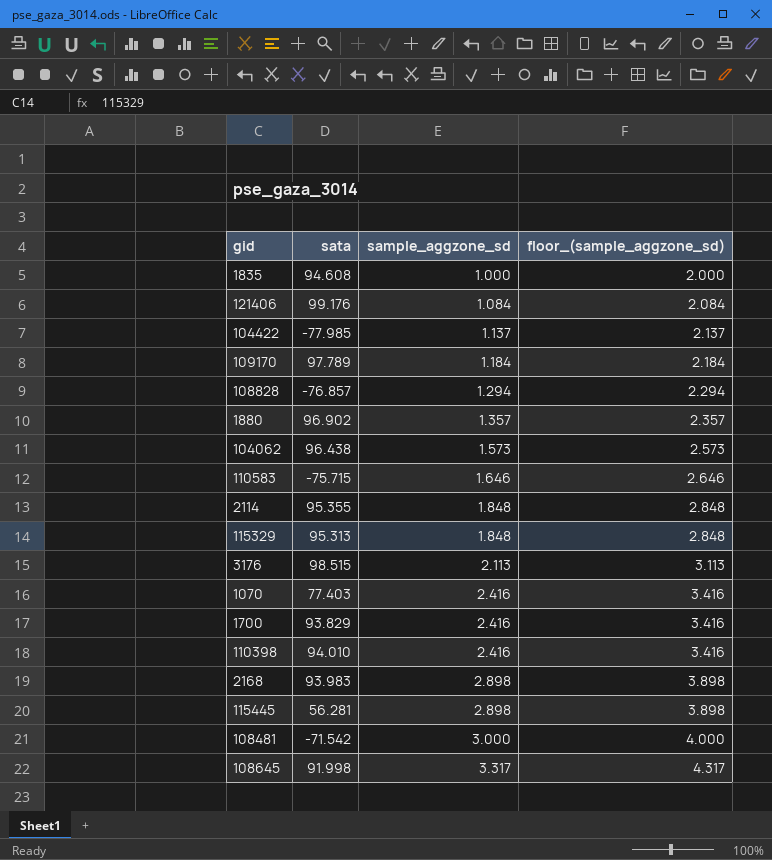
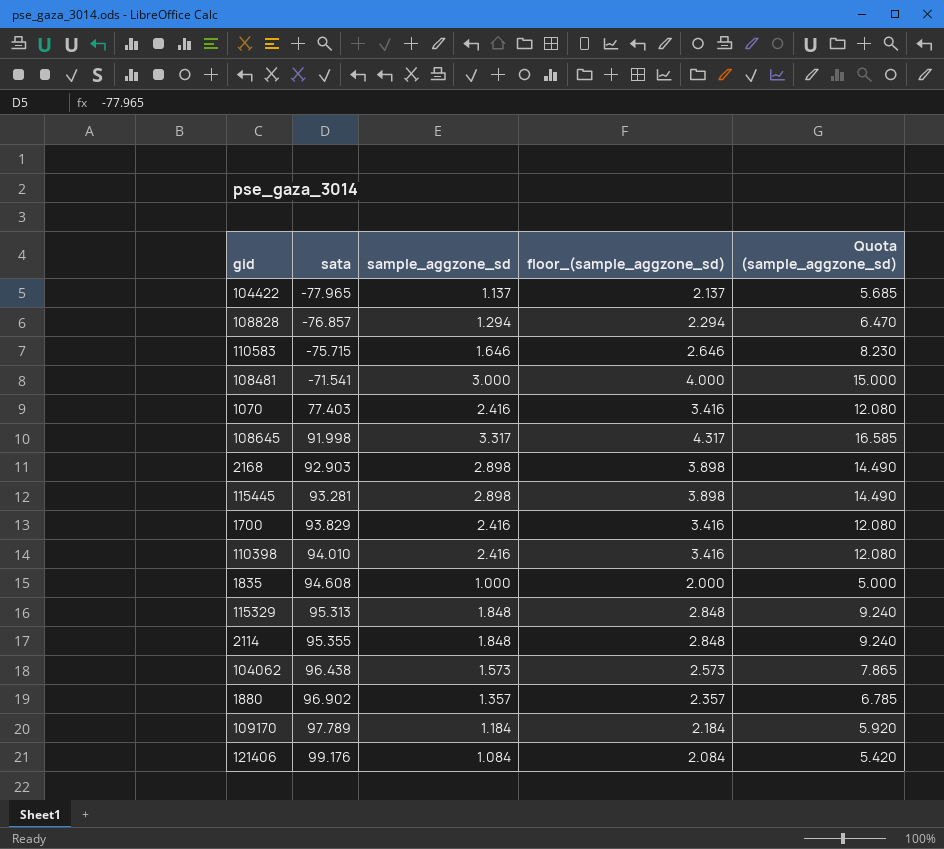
row order: sample_aggzone_sd ascending -> sata ascending
column Quota (sample_aggzone_sd) | formula: none -> [sample_aggzone_sd] * 5
row 3176: 98.515 | 2.113 | 3.113 -> none
104422 | sata: -77.985 -> -77.965
108481 | sata: -71.542 -> -71.541
2168 | sata: 93.983 -> 92.903
115445 | sata: 56.281 -> 93.281

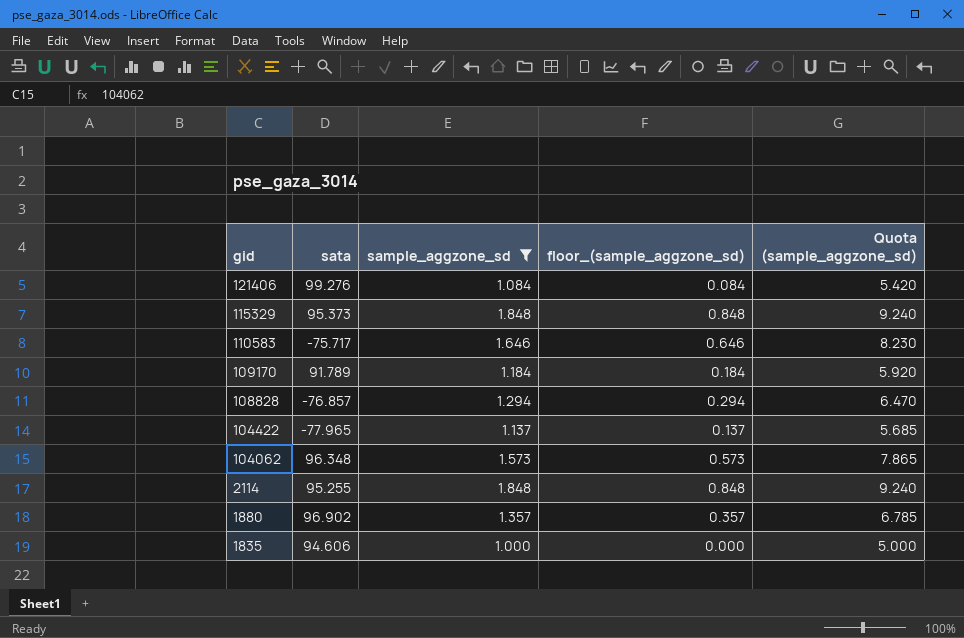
filter: none -> sample_aggzone_sd <= 1.848
row order: sata ascending -> gid descending
column floor_(sample_aggzone_sd) | formula: [sample_aggzone_sd] + 1 -> [sample_aggzone_sd] - 1
121406 | sata: 99.176 -> 99.276
115329 | sata: 95.313 -> 95.373
110583 | sata: -75.715 -> -75.717
109170 | sata: 97.789 -> 91.789
104062 | sata: 96.438 -> 96.348
2114 | sata: 95.355 -> 95.255
1835 | sata: 94.608 -> 94.606

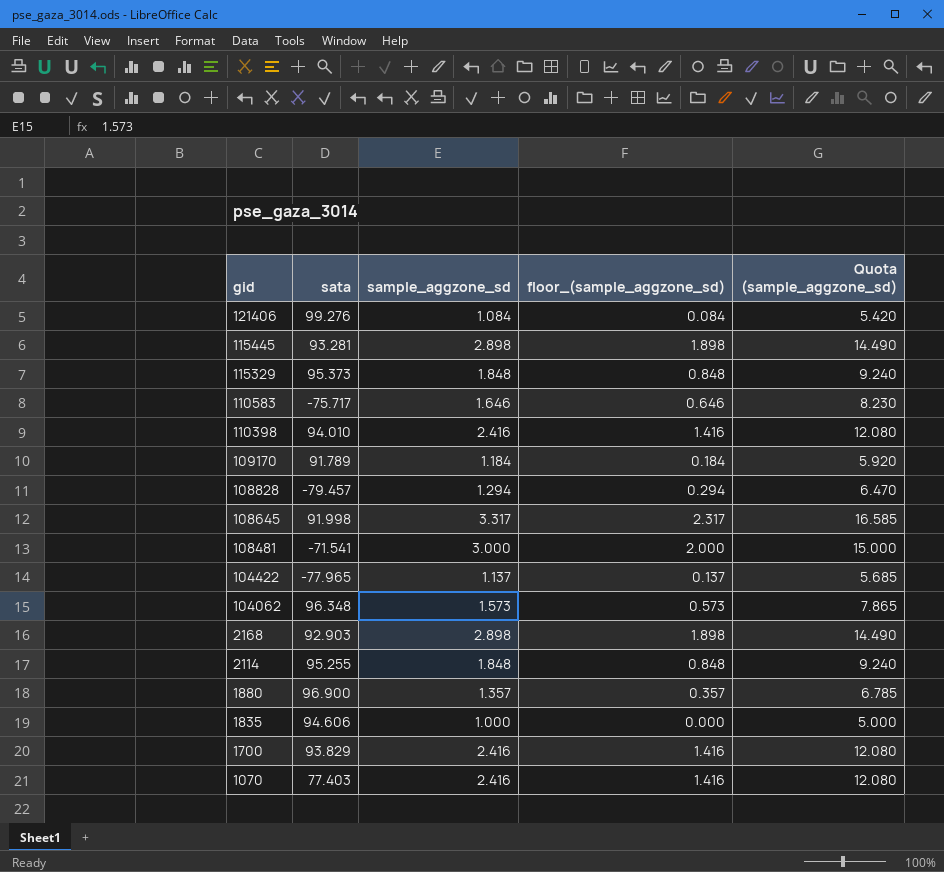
filter: sample_aggzone_sd <= 1.848 -> none
108828 | sata: -76.857 -> -79.457
1880 | sata: 96.902 -> 96.900

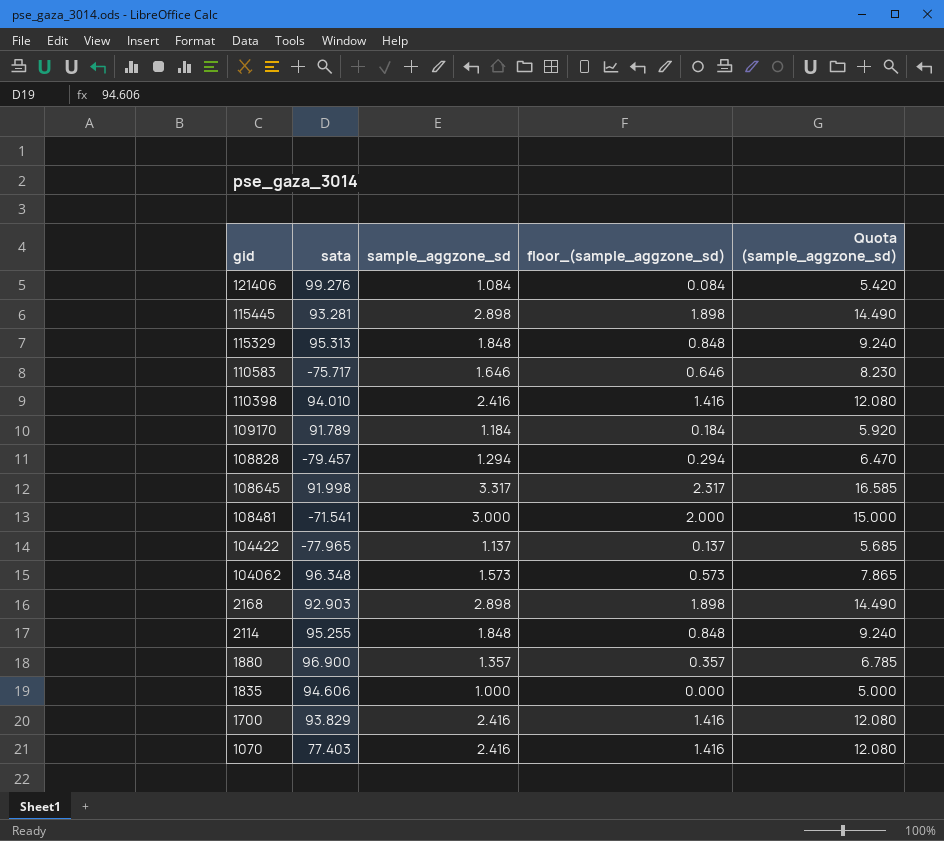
115329 | sata: 95.373 -> 95.313

